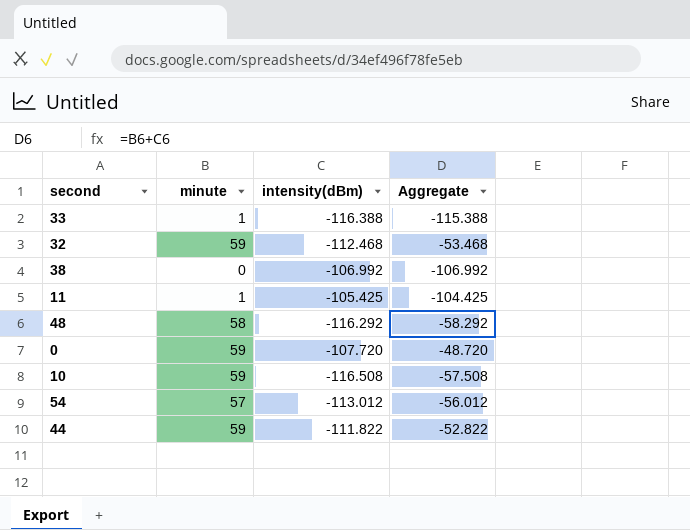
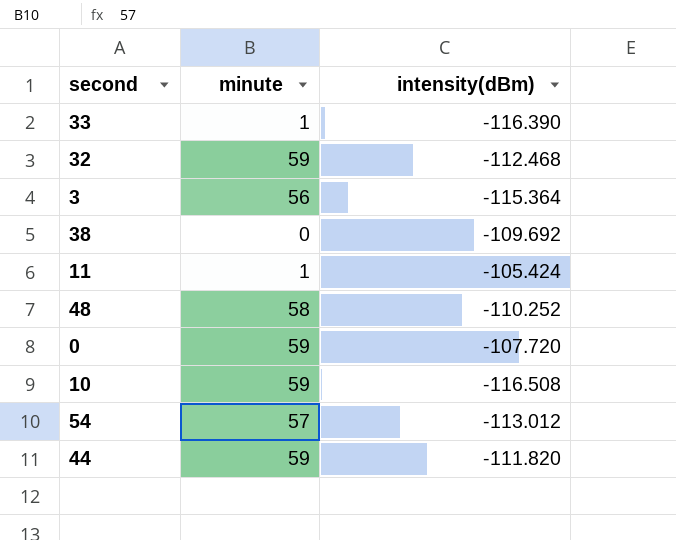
column Aggregate | formula: [minute] + [intensity(dBm)] -> none
33 | intensity(dBm): -116.388 -> -116.390
row 3: none -> 56 | -115.364
38 | intensity(dBm): -106.992 -> -109.692
11 | intensity(dBm): -105.425 -> -105.424
48 | intensity(dBm): -116.292 -> -110.252
44 | intensity(dBm): -111.822 -> -111.820

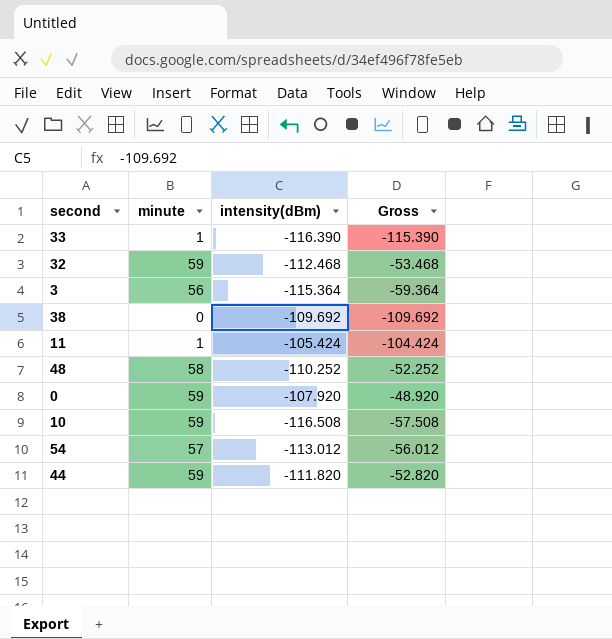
column Gross | formula: none -> [minute] + [intensity(dBm)]
0 | intensity(dBm): -107.720 -> -107.920

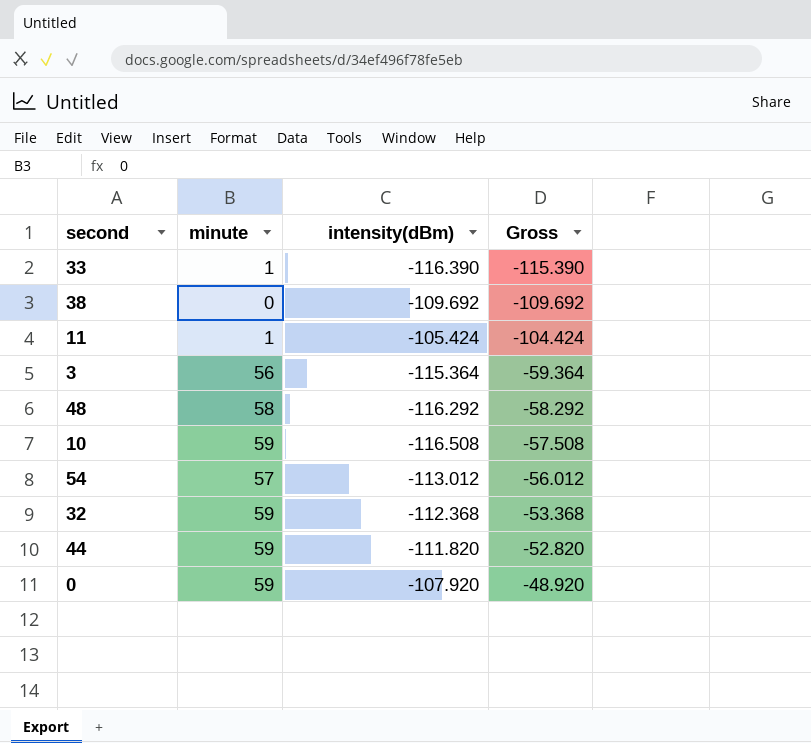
row order: none -> Gross ascending
48 | intensity(dBm): -110.252 -> -116.292
48 | Gross: -52.252 -> -58.292
32 | intensity(dBm): -112.468 -> -112.368
32 | Gross: -53.468 -> -53.368

